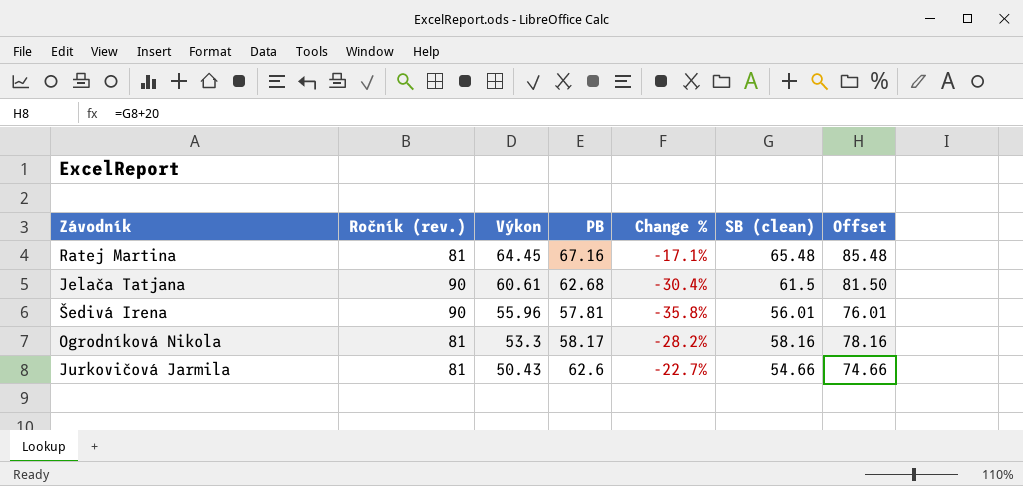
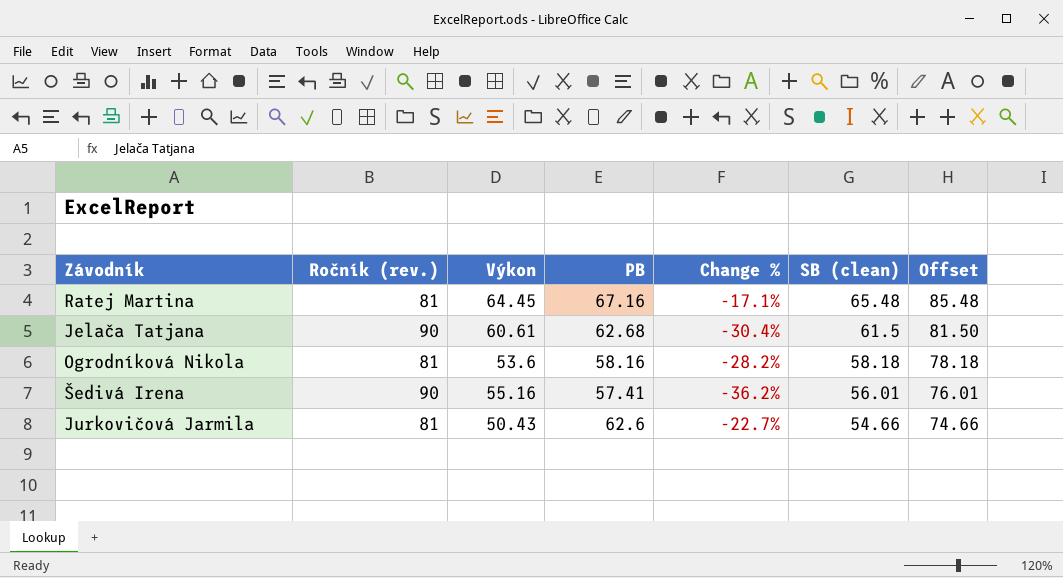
row order: Výkon descending -> SB (clean) descending
Ogrodníková Nikola | Výkon: 53.3 -> 53.6
Ogrodníková Nikola | PB: 58.17 -> 58.16
Ogrodníková Nikola | SB (clean): 58.16 -> 58.18
Ogrodníková Nikola | Offset: 78.16 -> 78.18
Šedivá Irena | Výkon: 55.96 -> 55.16
Šedivá Irena | PB: 57.81 -> 57.41
Šedivá Irena | Change %: -35.8% -> -36.2%

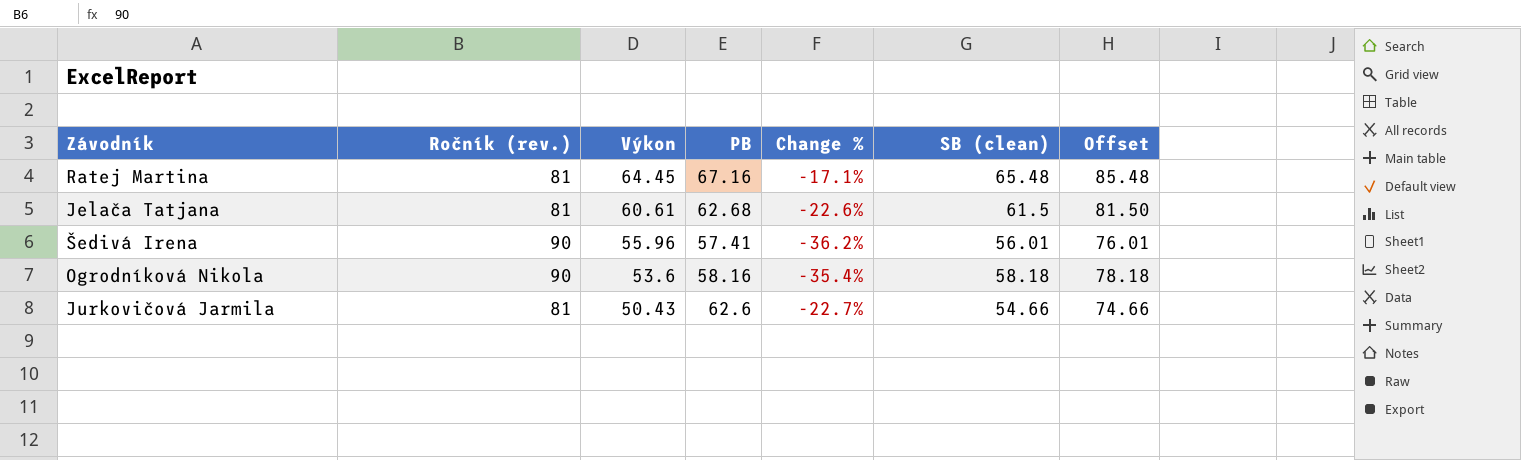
row order: SB (clean) descending -> Výkon descending
Jelača Tatjana | Ročník (rev.): 90 -> 81
Jelača Tatjana | Change %: -30.4% -> -22.6%
Šedivá Irena | Výkon: 55.16 -> 55.96
Ogrodníková Nikola | Ročník (rev.): 81 -> 90
Ogrodníková Nikola | Change %: -28.2% -> -35.4%

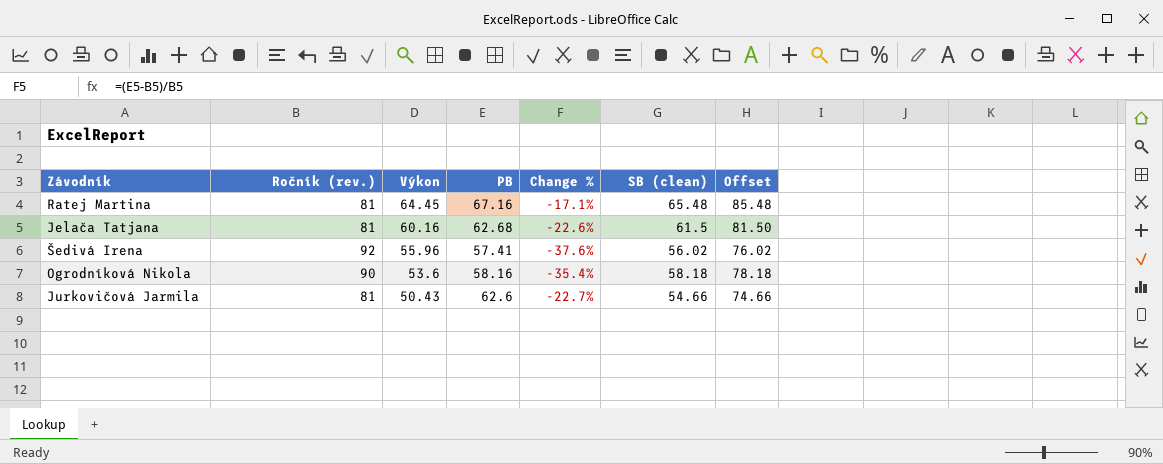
Jelača Tatjana | Výkon: 60.61 -> 60.16
Šedivá Irena | Ročník (rev.): 90 -> 92
Šedivá Irena | Change %: -36.2% -> -37.6%
Šedivá Irena | SB (clean): 56.01 -> 56.02
Šedivá Irena | Offset: 76.01 -> 76.02

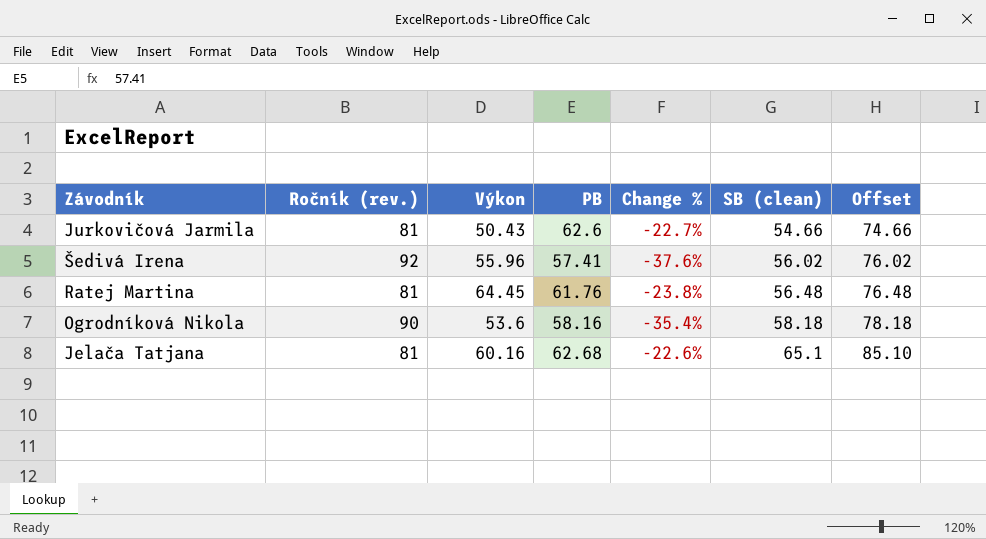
row order: Výkon descending -> SB (clean) ascending
Ratej Martina | PB: 67.16 -> 61.76
Ratej Martina | Change %: -17.1% -> -23.8%
Ratej Martina | SB (clean): 65.48 -> 56.48
Ratej Martina | Offset: 85.48 -> 76.48
Jelača Tatjana | SB (clean): 61.5 -> 65.1
Jelača Tatjana | Offset: 81.50 -> 85.10

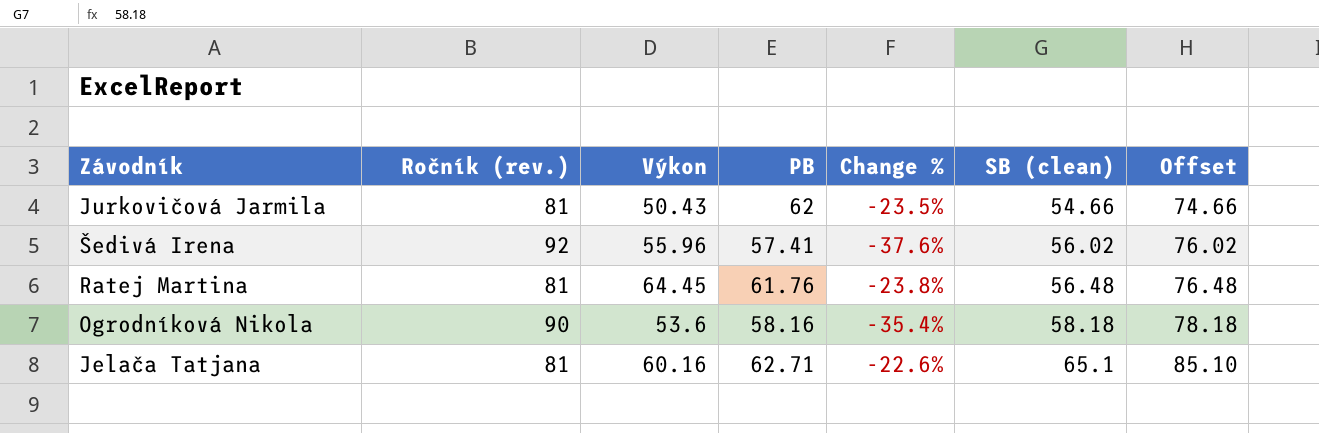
Jurkovičová Jarmila | PB: 62.6 -> 62
Jurkovičová Jarmila | Change %: -22.7% -> -23.5%
Jelača Tatjana | PB: 62.68 -> 62.71

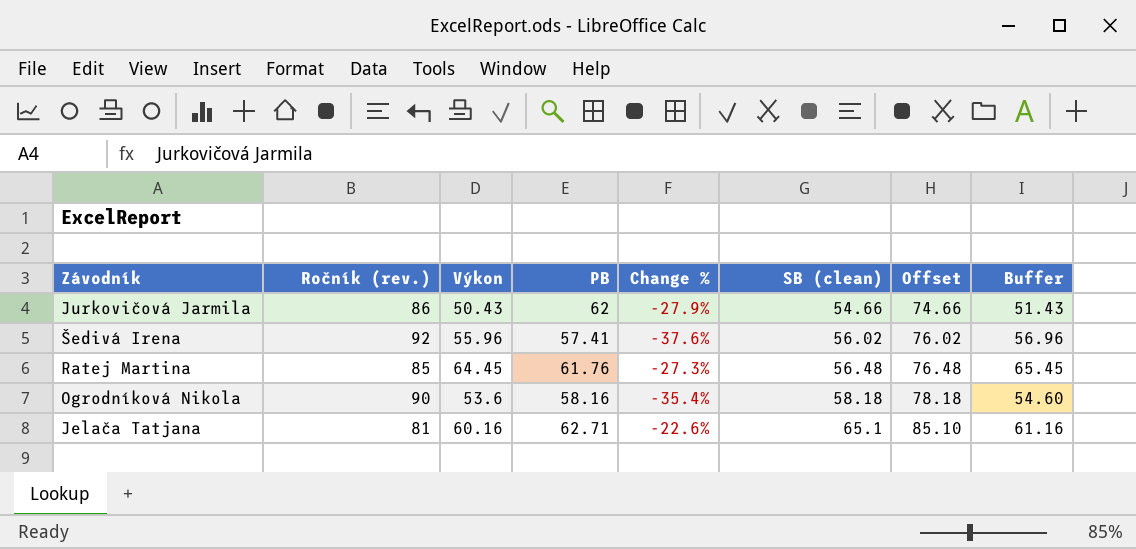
column Buffer | formula: none -> [Výkon] + 1
Jurkovičová Jarmila | Ročník (rev.): 81 -> 86
Jurkovičová Jarmila | Change %: -23.5% -> -27.9%
Ratej Martina | Ročník (rev.): 81 -> 85
Ratej Martina | Change %: -23.8% -> -27.3%

